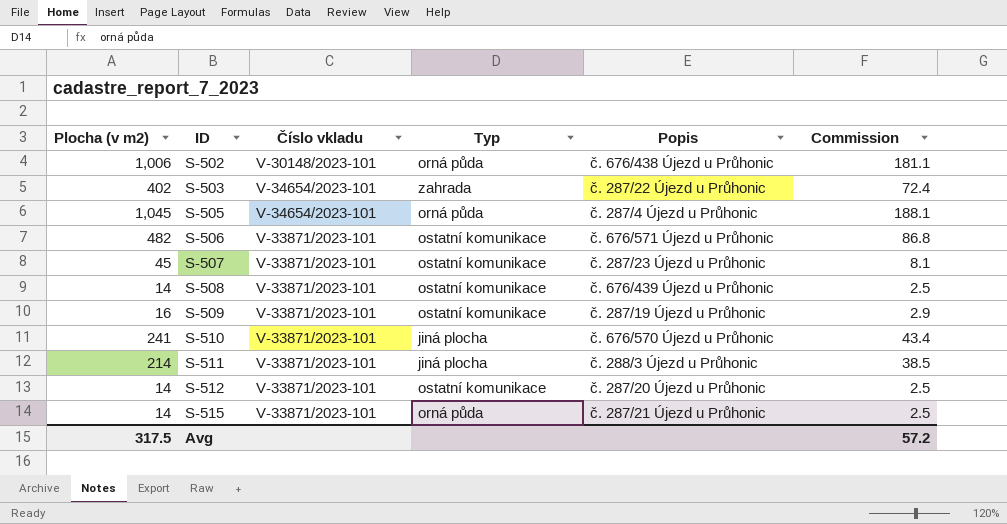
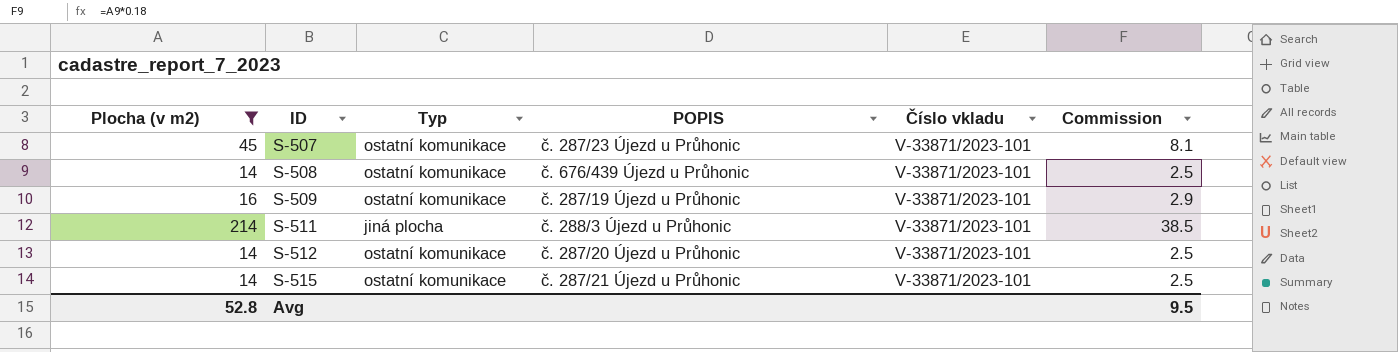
filter: none -> Plocha (v m2) <= 214
column name: Popis -> POPIS
column Číslo vkladu | position: 3 -> 5
S-515 | Typ: orná půda -> ostatní komunikace
Avg | Plocha (v m2): 317.5 -> 52.8
Avg | Commission: 57.2 -> 9.5

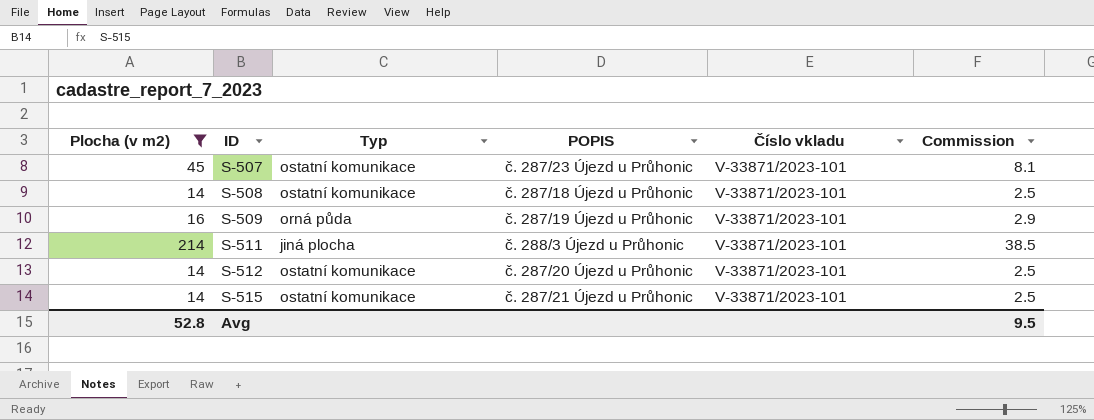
S-508 | POPIS: č. 676/439 Újezd u Průhonic -> č. 287/18 Újezd u Průhonic
S-509 | Typ: ostatní komunikace -> orná půda

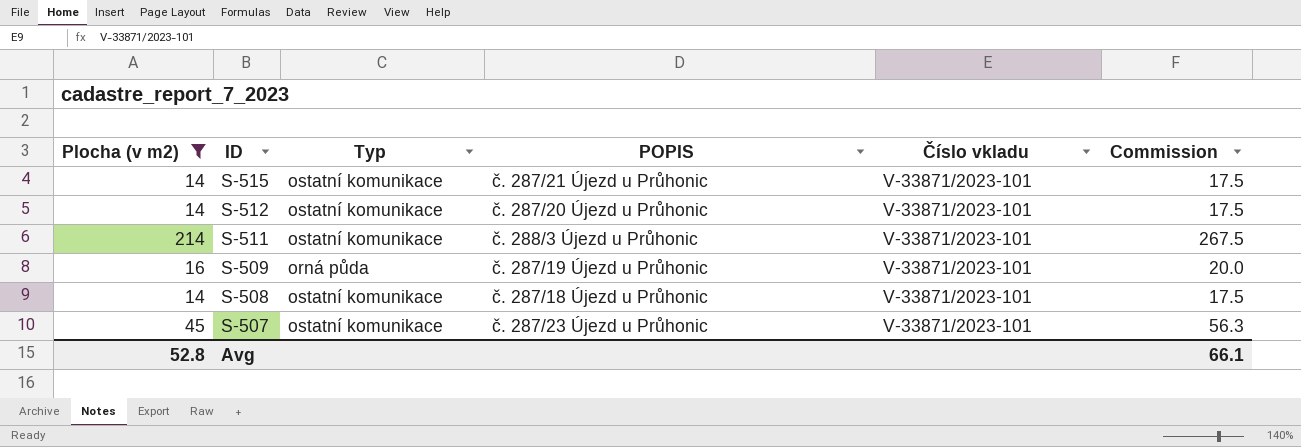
row order: ID ascending -> ID descending
column Commission | formula: [Plocha (v m2)] * 0.18 -> [Plocha (v m2)] * 1.25
S-511 | Typ: jiná plocha -> ostatní komunikace
Avg | Commission: 9.5 -> 66.1

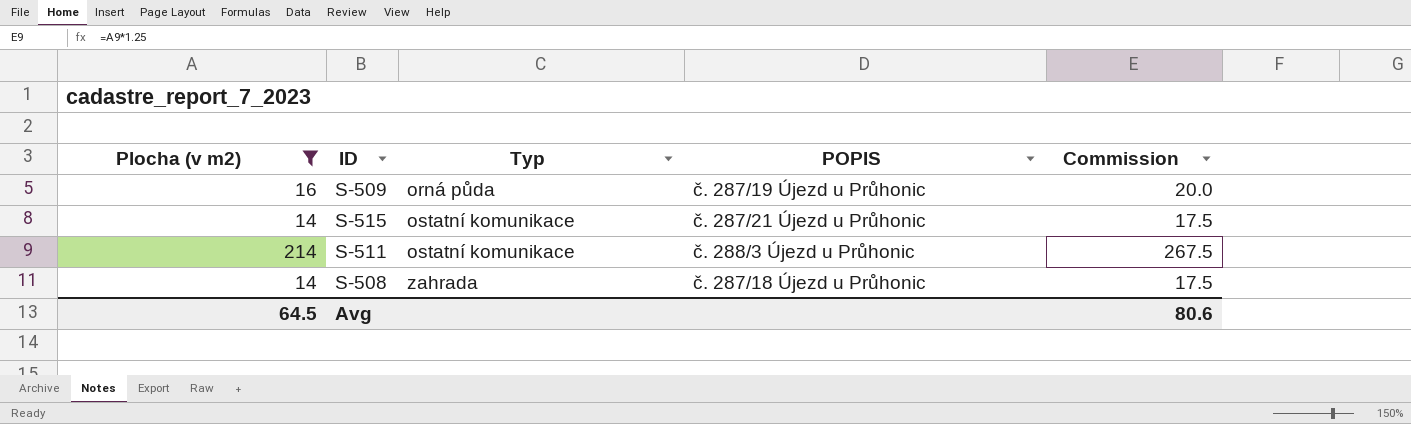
row order: ID descending -> Typ ascending
column Číslo vkladu | position: 5 -> none
row S-512: 14 | ostatní komunikace | č. 287/20 Újezd u Průhonic | V-33871/2023-101 | 17.5 -> none
row S-507: 45 | ostatní komunikace | č. 287/23 Újezd u Průhonic | V-33871/2023-101 | 56.3 -> none
S-508 | Typ: ostatní komunikace -> zahrada
Avg | Plocha (v m2): 52.8 -> 64.5
Avg | Commission: 66.1 -> 80.6

